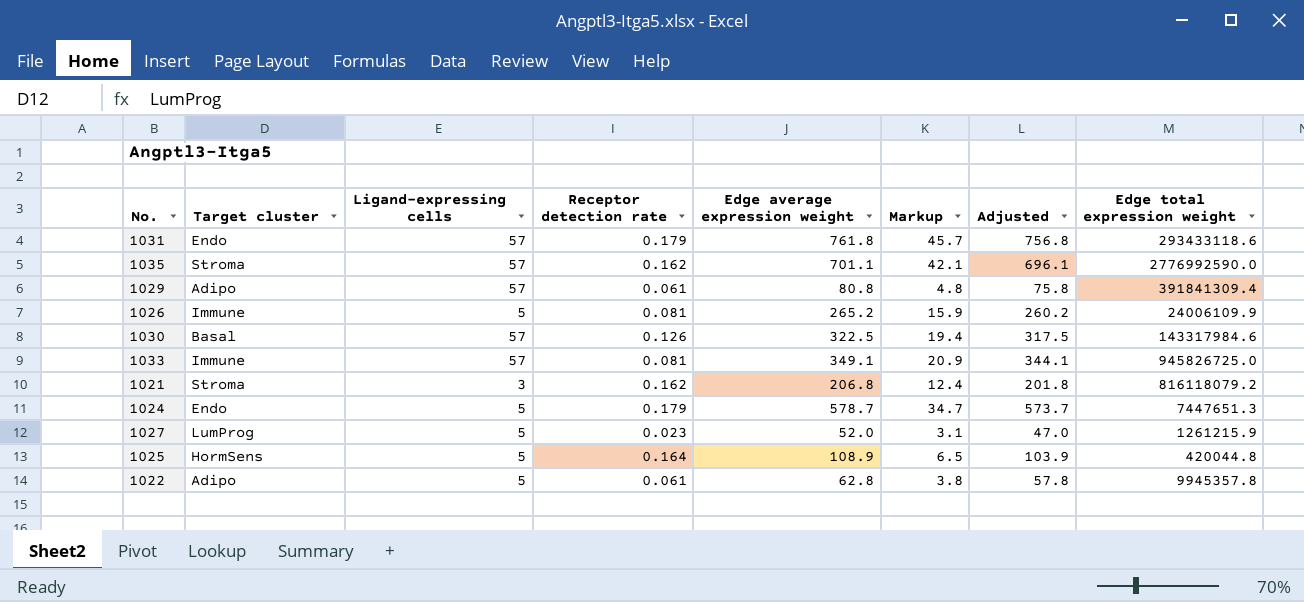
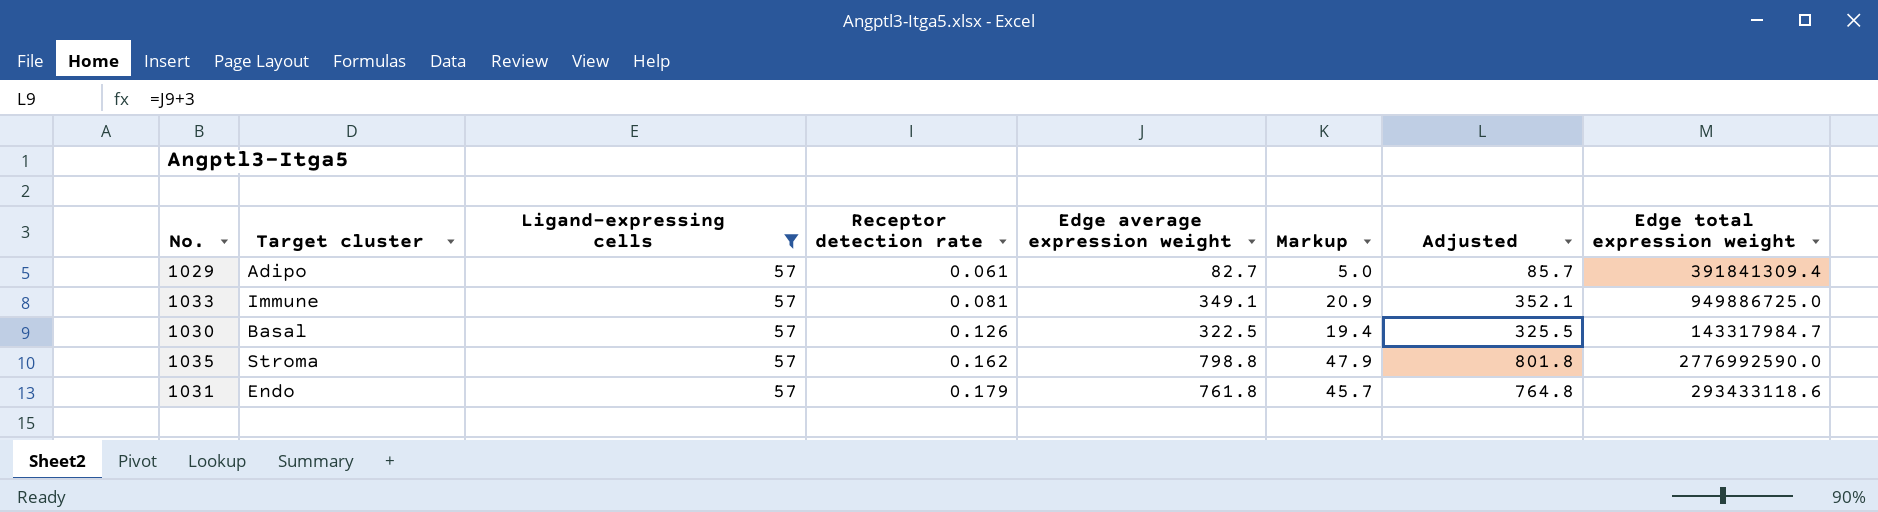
filter: none -> Ligand-expressing cells = 57
row order: none -> Receptor detection rate ascending
column Adjusted | formula: [Edge average expression weight] - 5 -> [Edge average expression weight] + 3
1029 | Edge average expression weight: 80.8 -> 82.7
1029 | Markup: 4.8 -> 5.0
1033 | Edge total expression weight: 945826725.0 -> 949886725.0
1030 | Edge total expression weight: 143317984.6 -> 143317984.7
1035 | Edge average expression weight: 701.1 -> 798.8
1035 | Markup: 42.1 -> 47.9

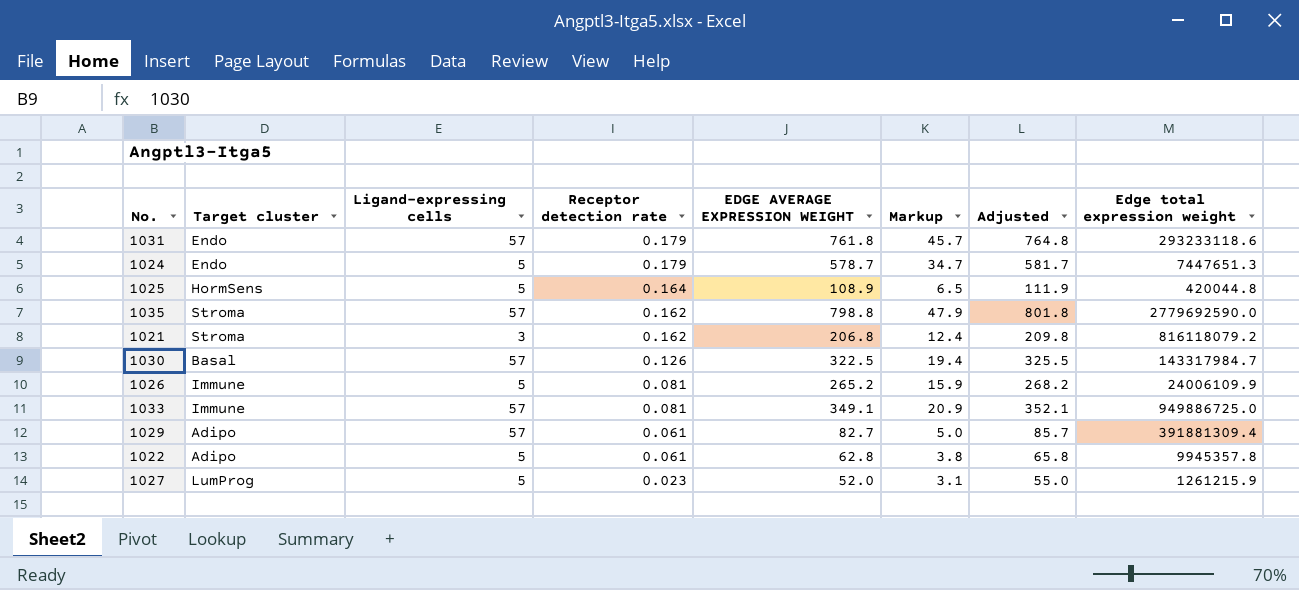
filter: Ligand-expressing cells = 57 -> none
row order: Receptor detection rate ascending -> Receptor detection rate descending
column name: Edge average expression weight -> EDGE AVERAGE EXPRESSION WEIGHT
1031 | Edge total expression weight: 293433118.6 -> 293233118.6
1035 | Edge total expression weight: 2776992590.0 -> 2779692590.0
1029 | Edge total expression weight: 391841309.4 -> 391881309.4

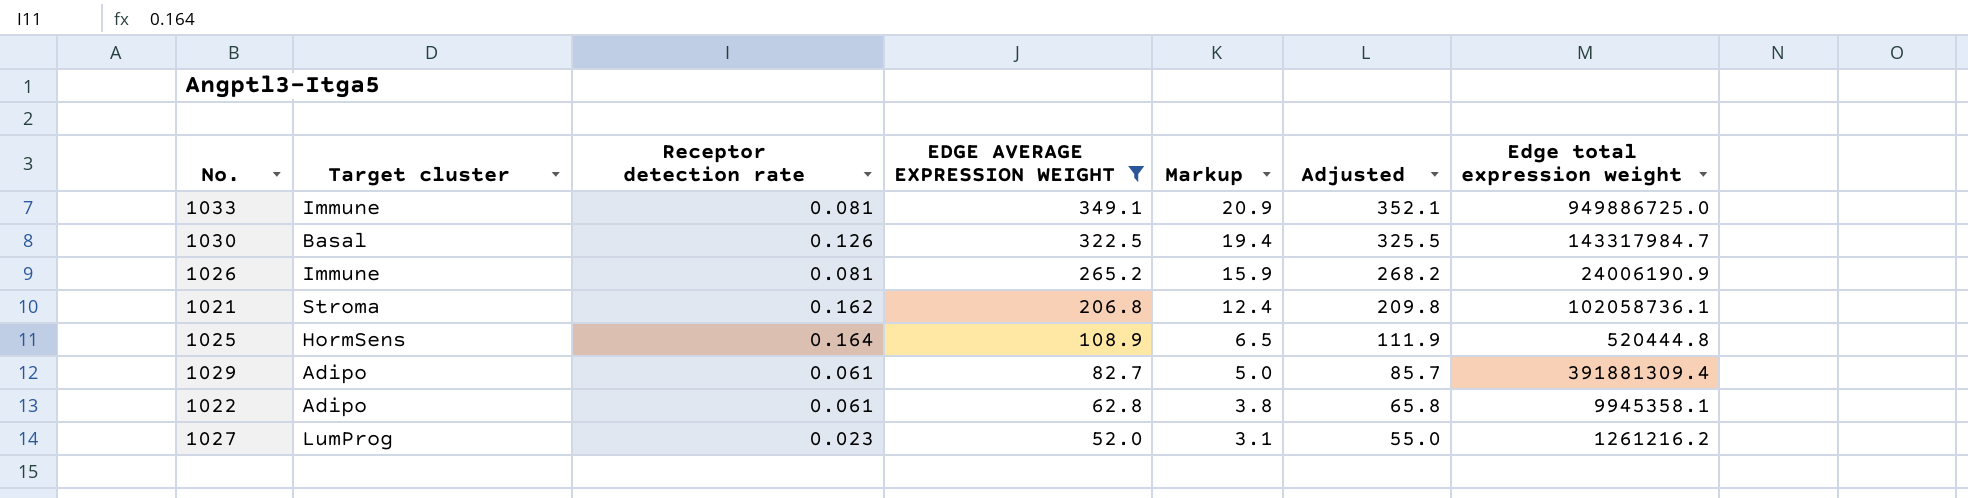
filter: none -> EDGE AVERAGE EXPRESSION WEIGHT <= 349.1
row order: Receptor detection rate descending -> EDGE AVERAGE EXPRESSION WEIGHT descending
column Ligand-expressing cells | position: 3 -> none
1026 | Edge total expression weight: 24006109.9 -> 24006190.9
1021 | Edge total expression weight: 816118079.2 -> 102058736.1
1025 | Edge total expression weight: 420044.8 -> 520444.8
1022 | Edge total expression weight: 9945357.8 -> 9945358.1
1027 | Edge total expression weight: 1261215.9 -> 1261216.2

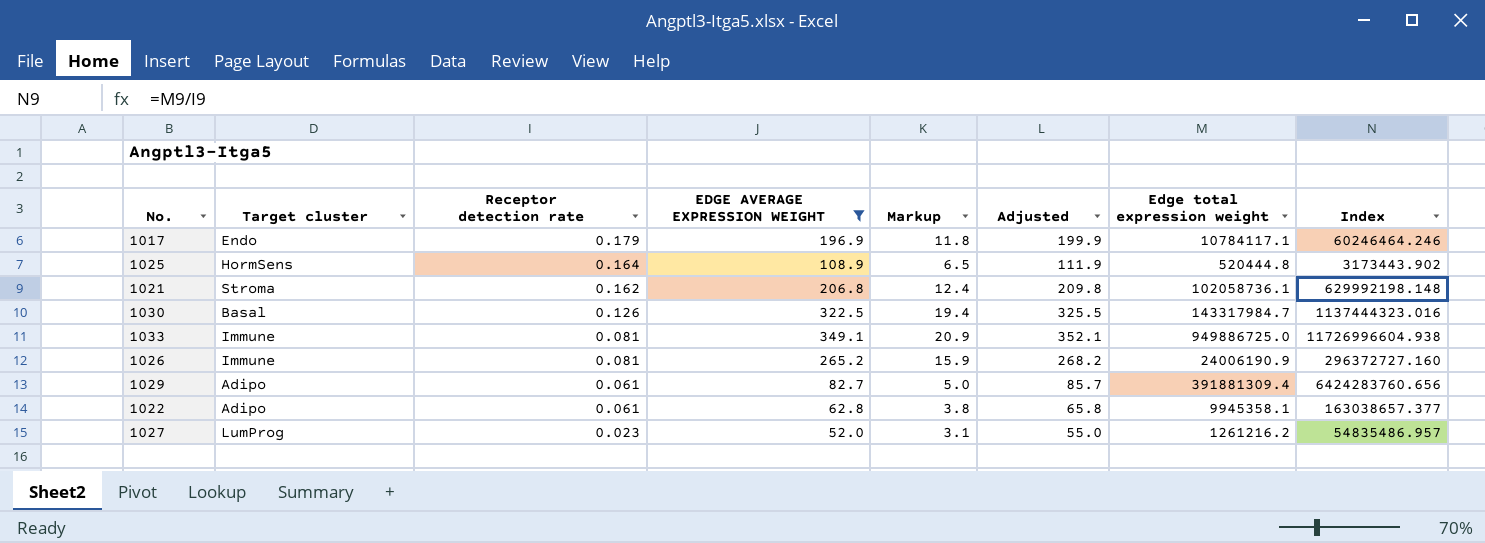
row order: EDGE AVERAGE EXPRESSION WEIGHT descending -> Receptor detection rate descending
column Index | formula: none -> [Edge total expression weight] / [Receptor detection rate]
row 1017: none -> Endo | 0.179 | 196.9 | 11.8 | 199.9 | 10784117.1 | 60246464.246

